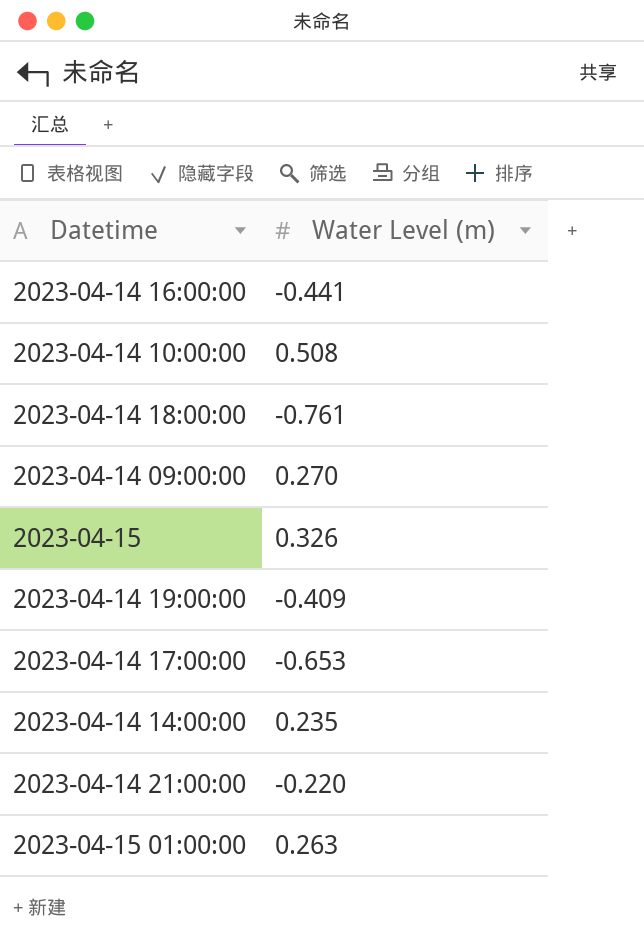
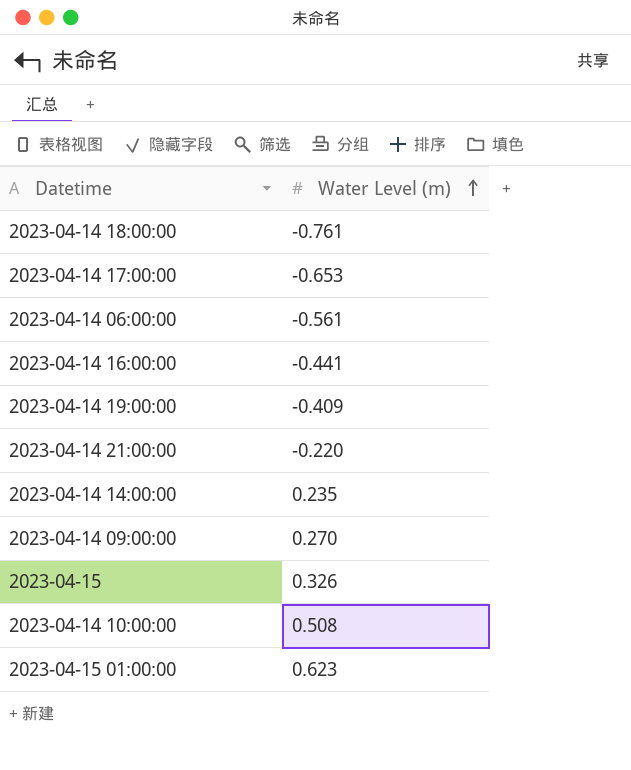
row order: none -> Water Level (m) ascending
row 2023-04-14 06:00:00: none -> -0.561
2023-04-15 01:00:00 | Water Level (m): 0.263 -> 0.623

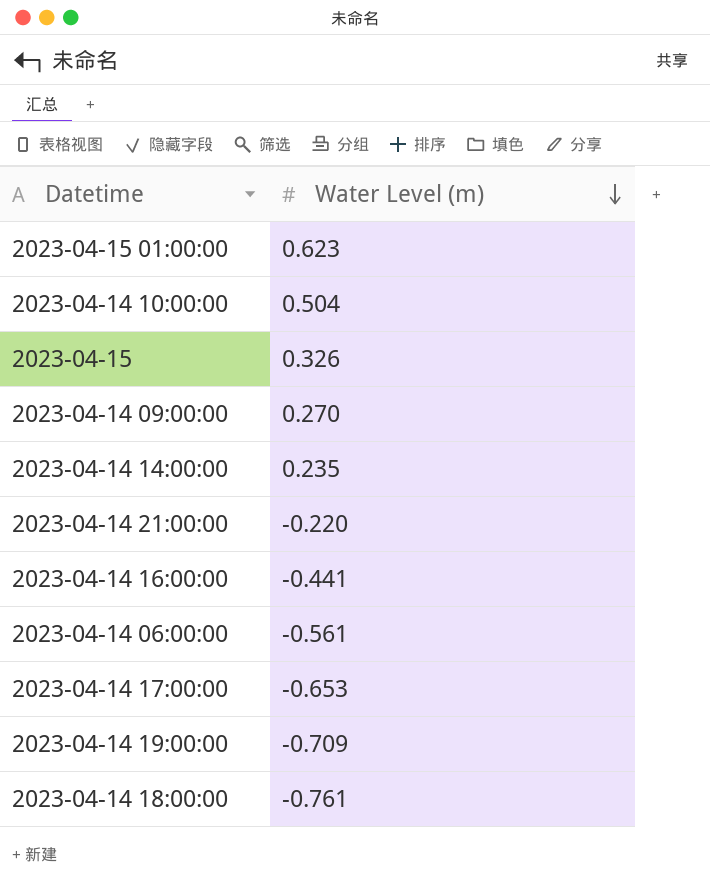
row order: Water Level (m) ascending -> Water Level (m) descending
2023-04-14 10:00:00 | Water Level (m): 0.508 -> 0.504
2023-04-14 19:00:00 | Water Level (m): -0.409 -> -0.709

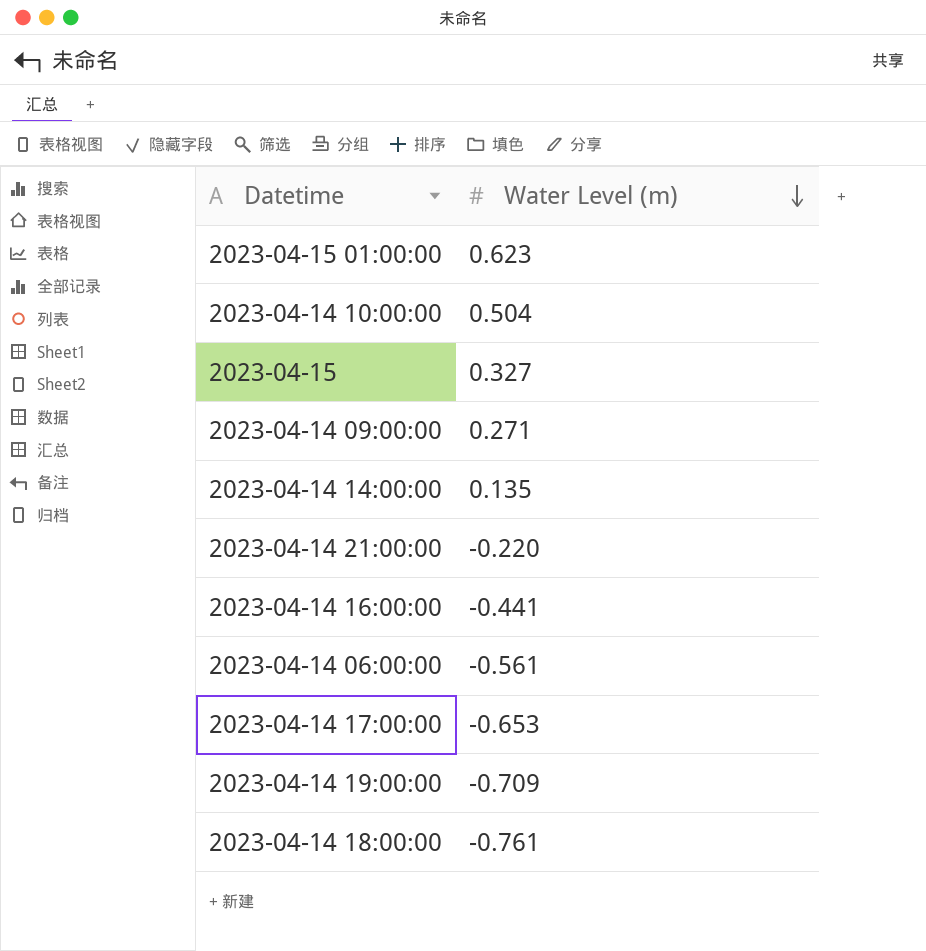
2023-04-15 | Water Level (m): 0.326 -> 0.327
2023-04-14 09:00:00 | Water Level (m): 0.270 -> 0.271
2023-04-14 14:00:00 | Water Level (m): 0.235 -> 0.135

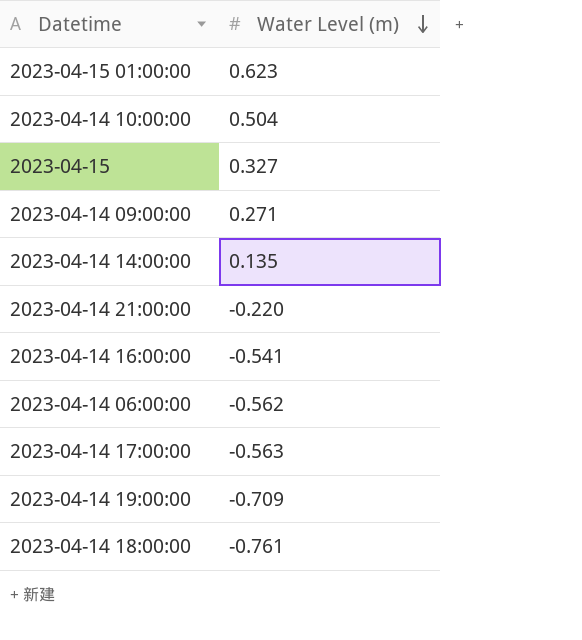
2023-04-14 16:00:00 | Water Level (m): -0.441 -> -0.541
2023-04-14 06:00:00 | Water Level (m): -0.561 -> -0.562
2023-04-14 17:00:00 | Water Level (m): -0.653 -> -0.563

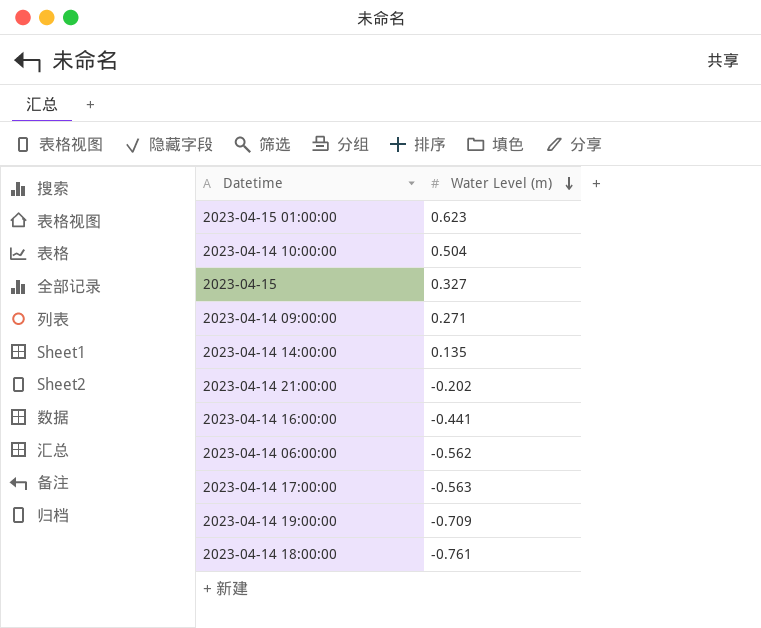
2023-04-14 21:00:00 | Water Level (m): -0.220 -> -0.202
2023-04-14 16:00:00 | Water Level (m): -0.541 -> -0.441

